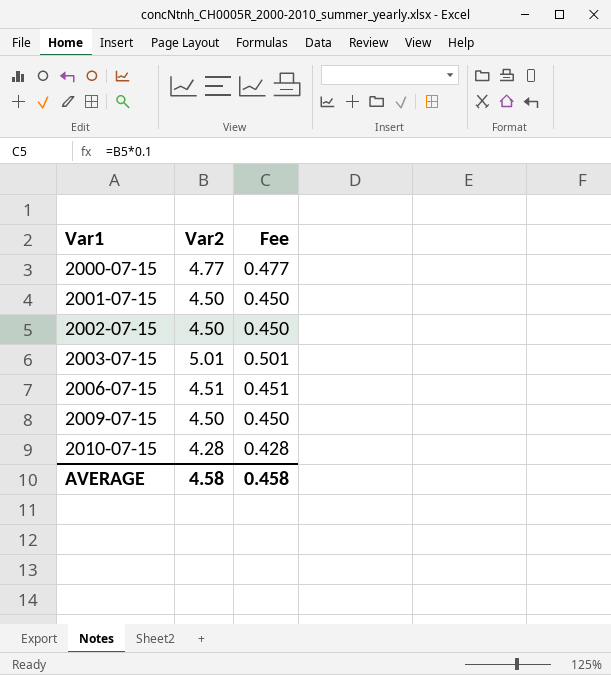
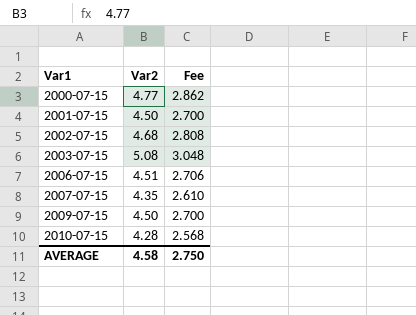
column Fee | formula: [Var2] * 0.1 -> [Var2] * 0.6
2002-07-15 | Var2: 4.50 -> 4.68
2003-07-15 | Var2: 5.01 -> 5.08
row 2007-07-15: none -> 4.35 | 2.610
AVERAGE | Fee: 0.458 -> 2.750

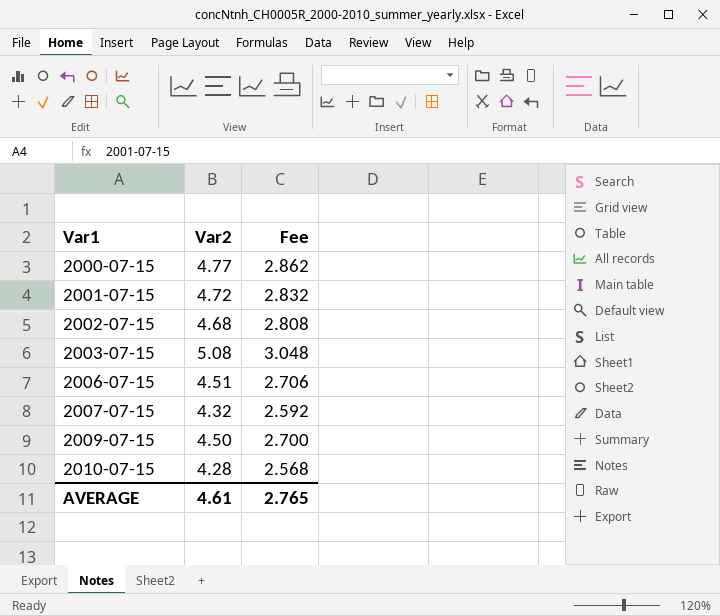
2001-07-15 | Var2: 4.50 -> 4.72
2001-07-15 | Fee: 2.700 -> 2.832
2007-07-15 | Var2: 4.35 -> 4.32
2007-07-15 | Fee: 2.610 -> 2.592
AVERAGE | Var2: 4.58 -> 4.61
AVERAGE | Fee: 2.750 -> 2.765

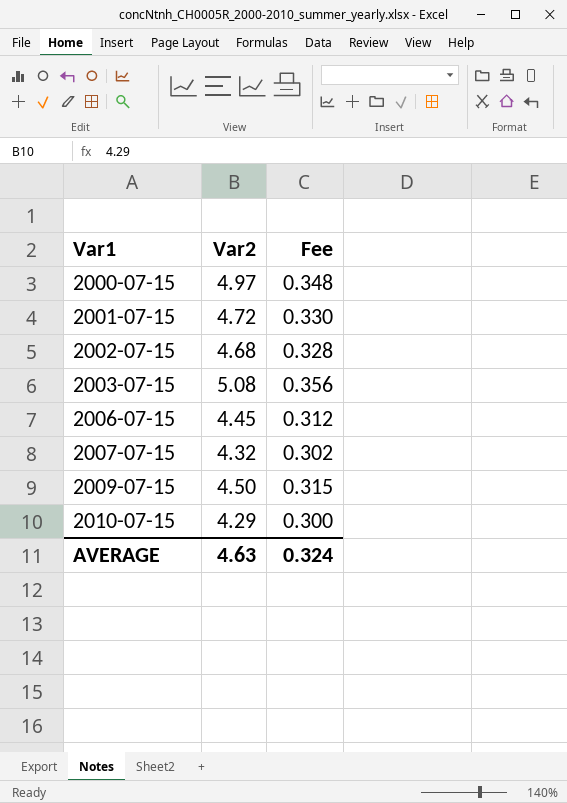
column Fee | formula: [Var2] * 0.6 -> [Var2] * 0.07
2000-07-15 | Var2: 4.77 -> 4.97
2006-07-15 | Var2: 4.51 -> 4.45
2010-07-15 | Var2: 4.28 -> 4.29
AVERAGE | Var2: 4.61 -> 4.63
AVERAGE | Fee: 2.765 -> 0.324

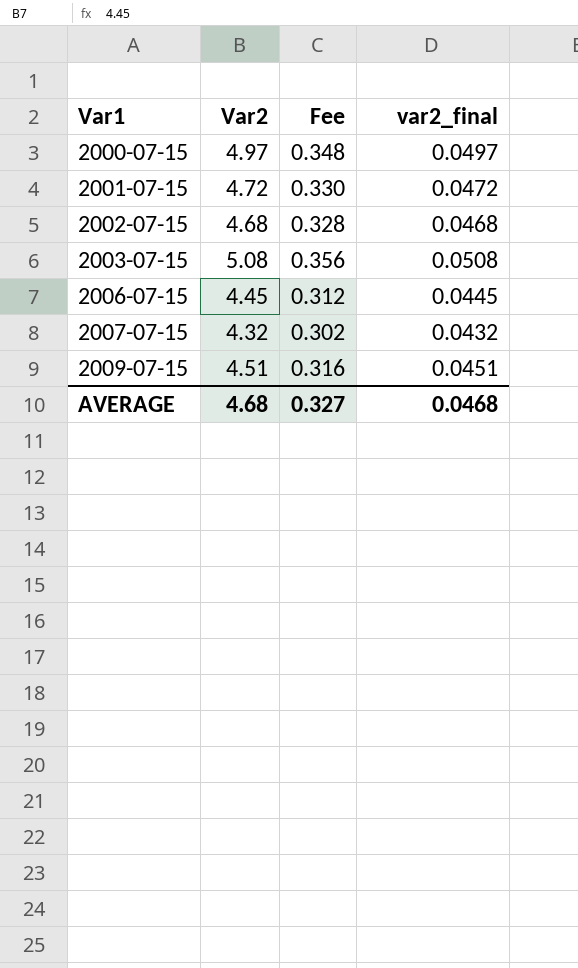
column var2_final | formula: none -> [Var2] * 0.01
row 2010-07-15: 4.29 | 0.300 -> none
2009-07-15 | Var2: 4.50 -> 4.51
2009-07-15 | Fee: 0.315 -> 0.316
AVERAGE | Var2: 4.63 -> 4.68
AVERAGE | Fee: 0.324 -> 0.327

